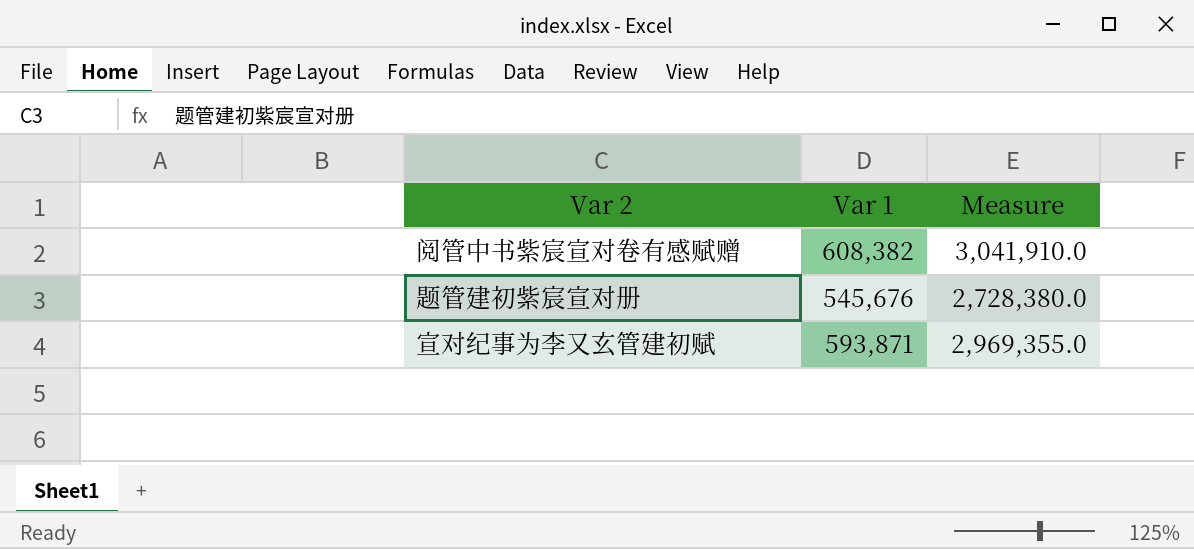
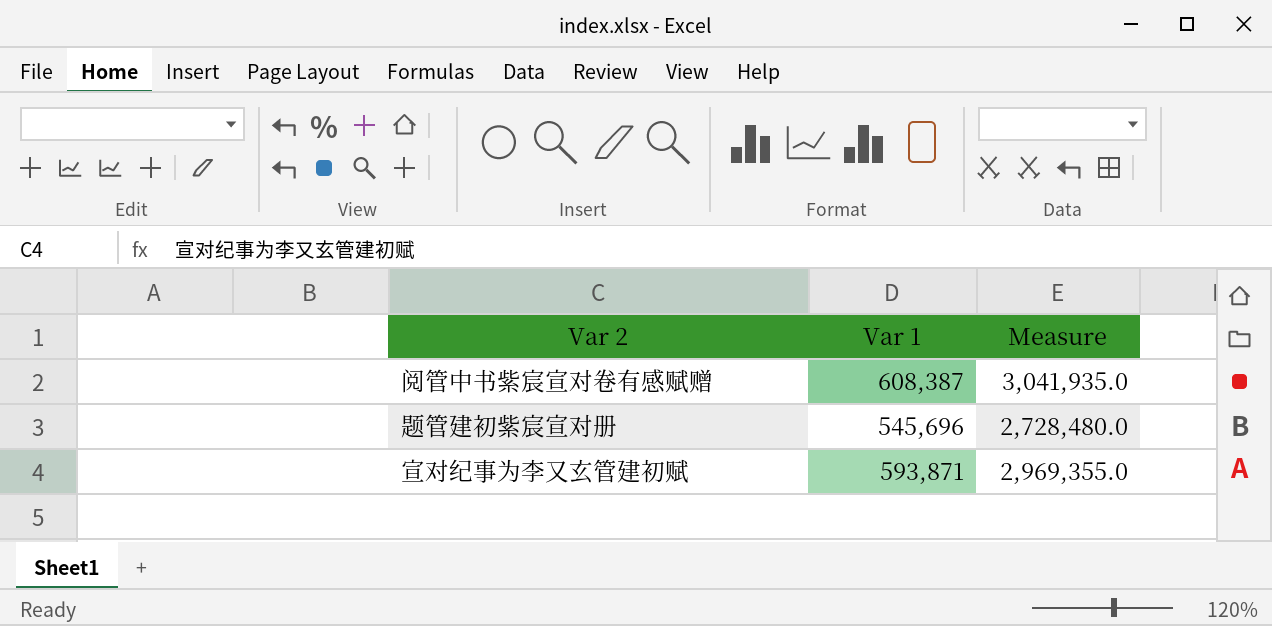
阅管中书紫宸宣对卷有感赋赠 | Var 1: 608,382 -> 608,387
阅管中书紫宸宣对卷有感赋赠 | Measure: 3,041,910.0 -> 3,041,935.0
题管建初紫宸宣对册 | Var 1: 545,676 -> 545,696
题管建初紫宸宣对册 | Measure: 2,728,380.0 -> 2,728,480.0

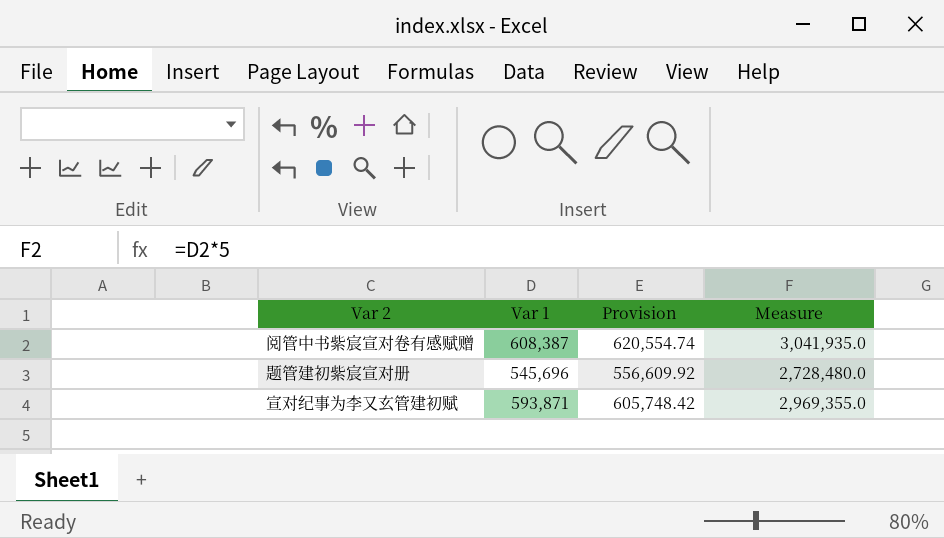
column Provision | formula: none -> [Var 1] * 1.02

